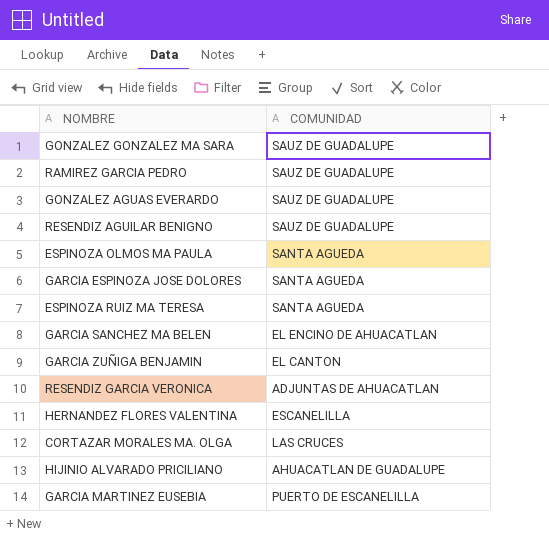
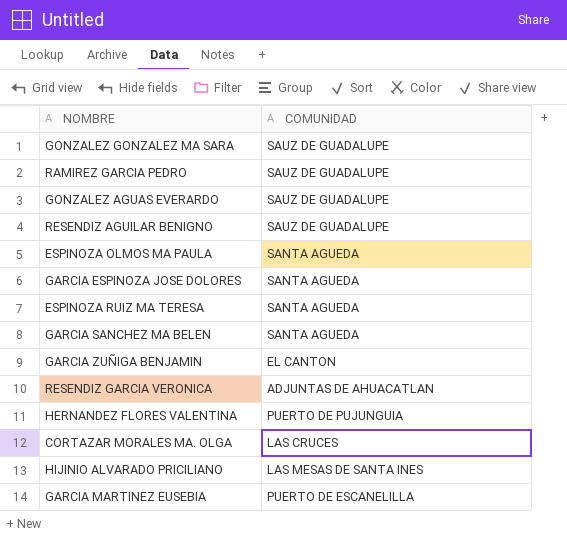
GARCIA SANCHEZ MA BELEN | COMUNIDAD: EL ENCINO DE AHUACATLAN -> SANTA AGUEDA
HERNANDEZ FLORES VALENTINA | COMUNIDAD: ESCANELILLA -> PUERTO DE PUJUNGUIA
HIJINIO ALVARADO PRICILIANO | COMUNIDAD: AHUACATLAN DE GUADALUPE -> LAS MESAS DE SANTA INES

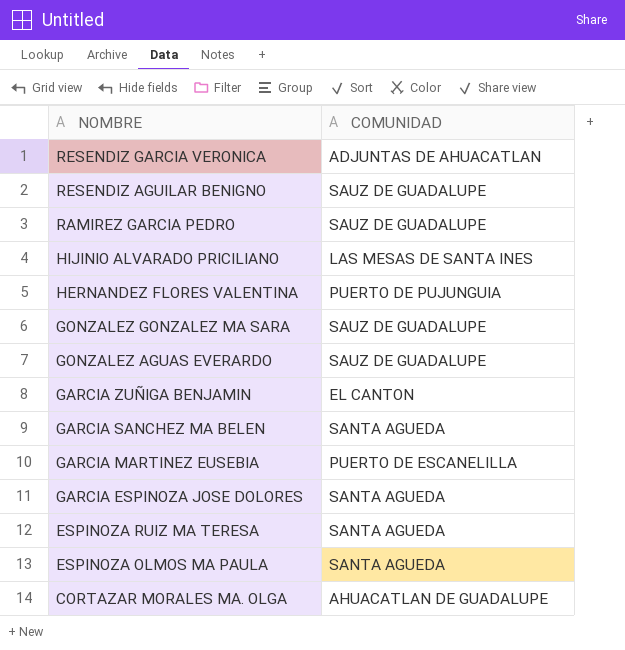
row order: none -> NOMBRE descending
CORTAZAR MORALES MA. OLGA | COMUNIDAD: LAS CRUCES -> AHUACATLAN DE GUADALUPE

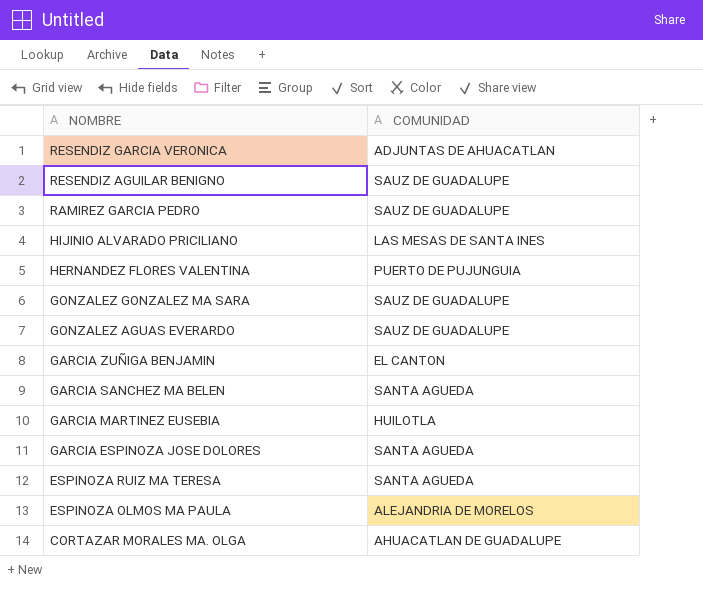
GARCIA MARTINEZ EUSEBIA | COMUNIDAD: PUERTO DE ESCANELILLA -> HUILOTLA
ESPINOZA OLMOS MA PAULA | COMUNIDAD: SANTA AGUEDA -> ALEJANDRIA DE MORELOS

